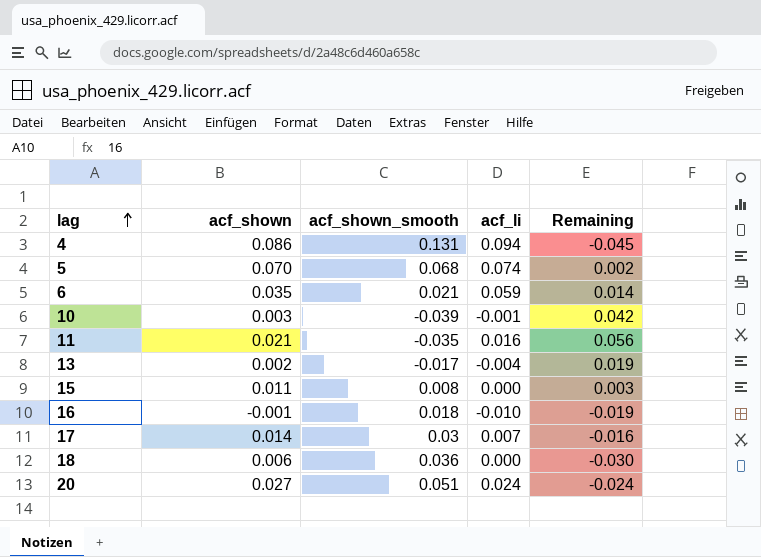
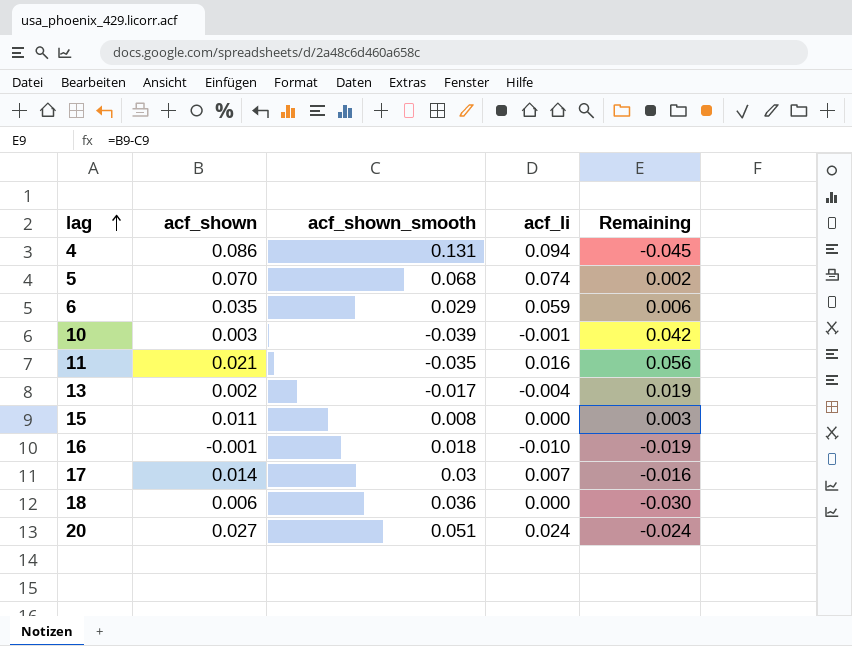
6 | acf_shown_smooth: 0.021 -> 0.029
6 | Remaining: 0.014 -> 0.006

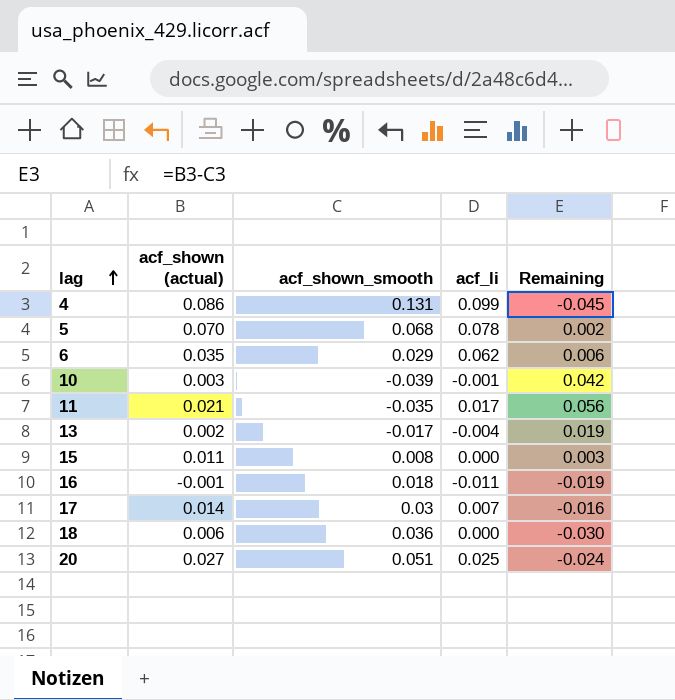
column name: acf_shown -> acf_shown (actual)
4 | acf_li: 0.094 -> 0.099
5 | acf_li: 0.074 -> 0.078
6 | acf_li: 0.059 -> 0.062
11 | acf_li: 0.016 -> 0.017
16 | acf_li: -0.010 -> -0.011
20 | acf_li: 0.024 -> 0.025

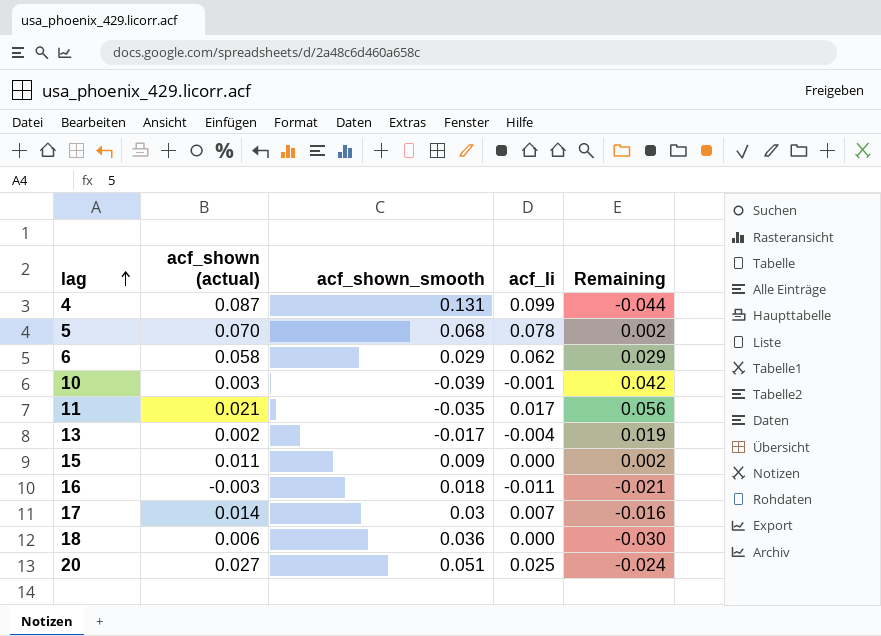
4 | acf_shown (actual): 0.086 -> 0.087
4 | Remaining: -0.045 -> -0.044
6 | acf_shown (actual): 0.035 -> 0.058
6 | Remaining: 0.006 -> 0.029
15 | acf_shown_smooth: 0.008 -> 0.009
15 | Remaining: 0.003 -> 0.002
16 | acf_shown (actual): -0.001 -> -0.003
16 | Remaining: -0.019 -> -0.021

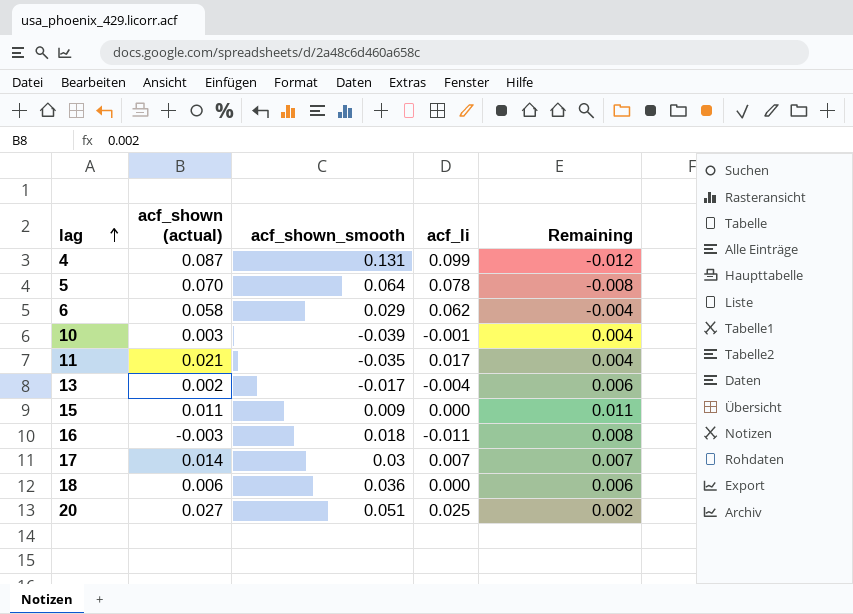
column Remaining | formula: [acf_shown (actual)] - [acf_shown_smooth] -> [acf_shown (actual)] - [acf_li]
5 | acf_shown_smooth: 0.068 -> 0.064

